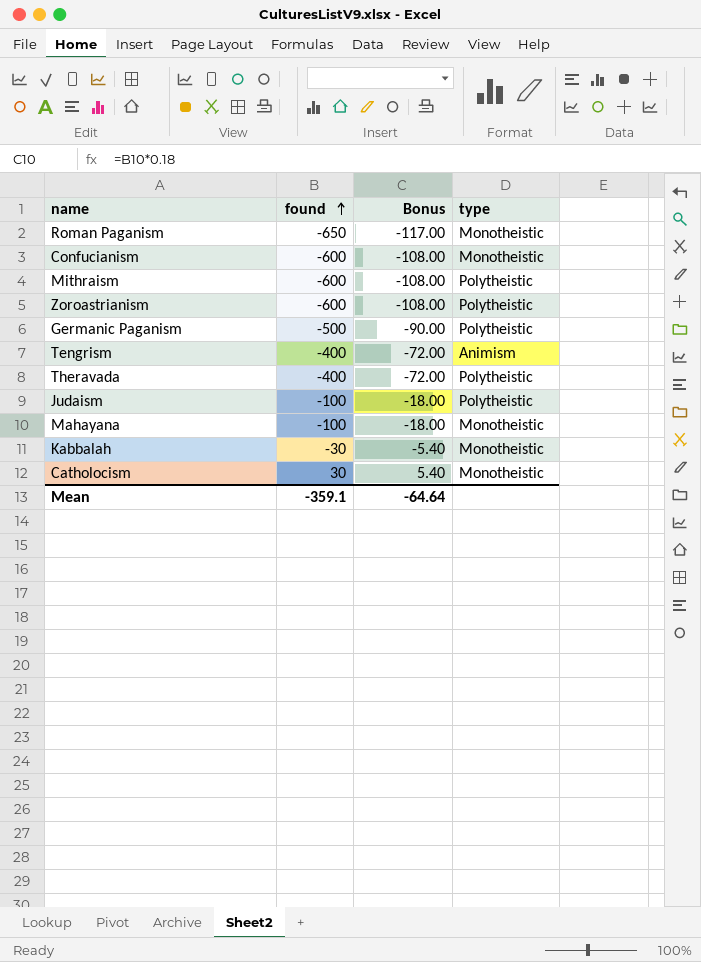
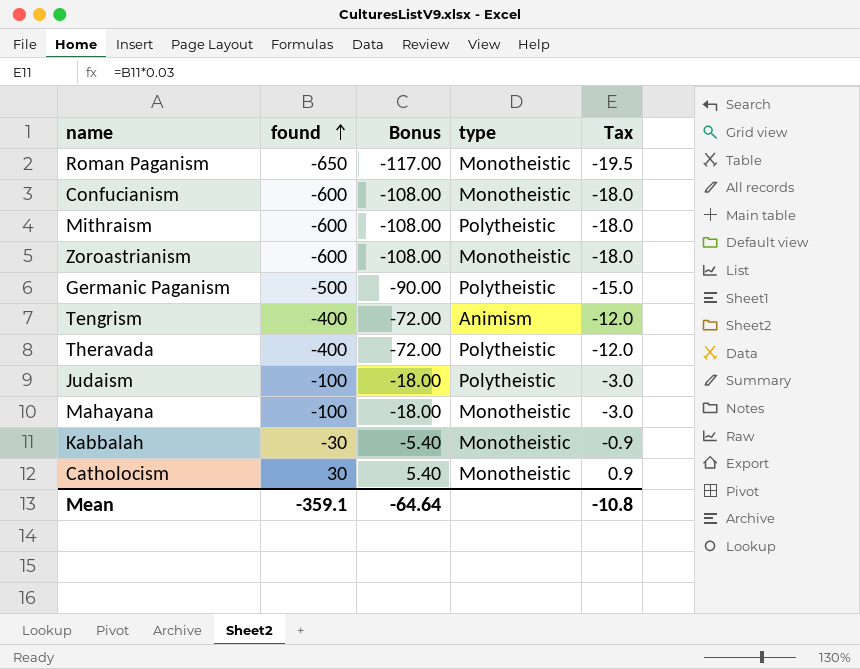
column Tax | formula: none -> [found] * 0.03
Zoroastrianism | type: Polytheistic -> Monotheistic

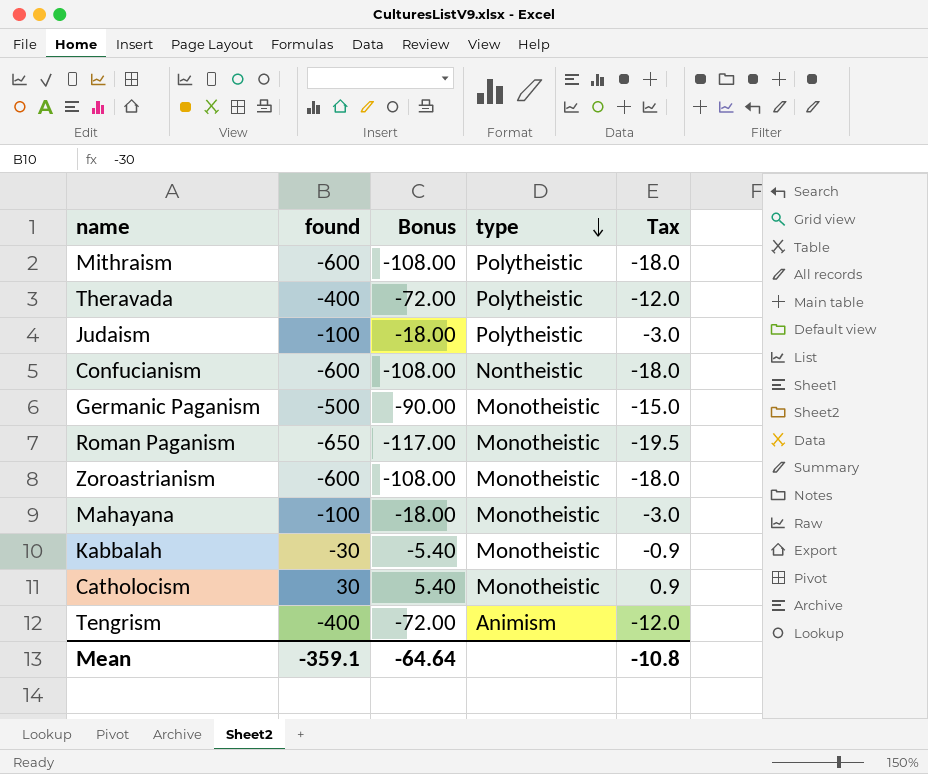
row order: found ascending -> type descending
Confucianism | type: Monotheistic -> Nontheistic
Germanic Paganism | type: Polytheistic -> Monotheistic

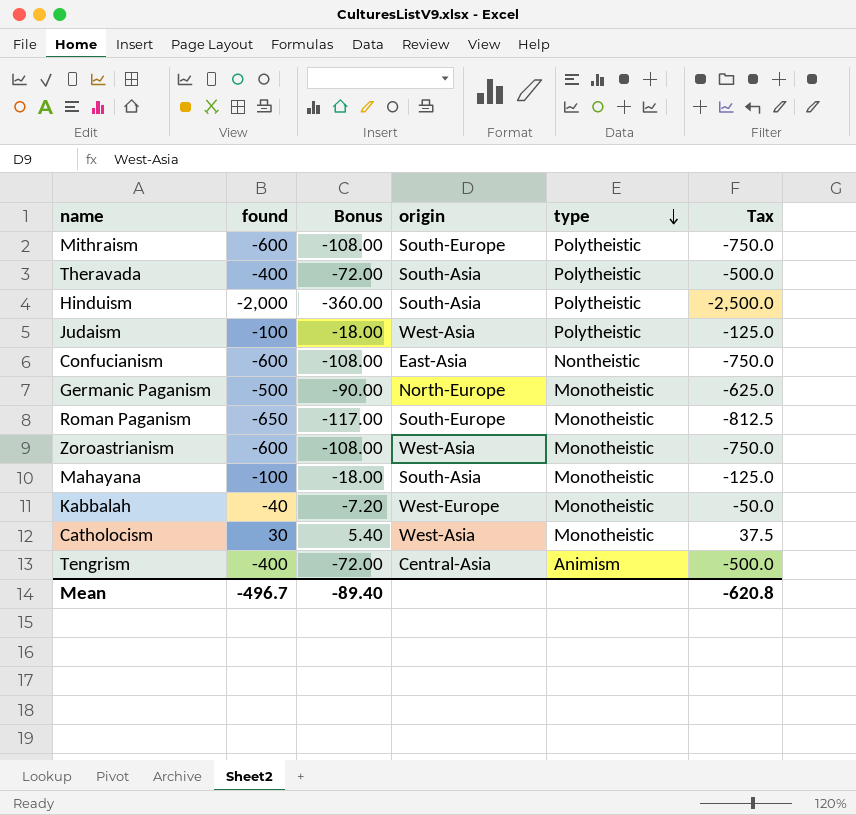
column origin | position: none -> 4
column Tax | formula: [found] * 0.03 -> [found] * 1.25
row Hinduism: none -> -2,000 | -360.00 | South-Asia | Polytheistic | -2,500.0
Kabbalah | found: -30 -> -40
Kabbalah | Bonus: -5.40 -> -7.20
Mean | found: -359.1 -> -496.7
Mean | Bonus: -64.64 -> -89.40
Mean | Tax: -10.8 -> -620.8

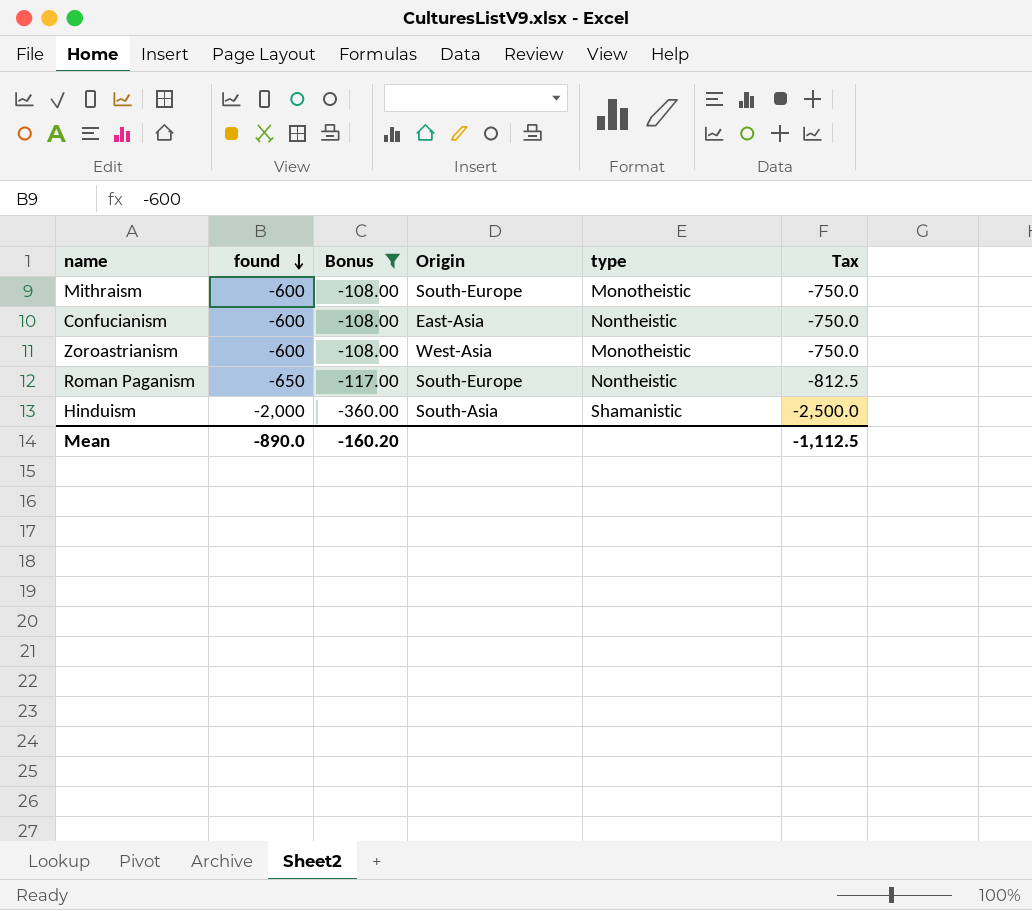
filter: none -> Bonus <= -108.00
row order: type descending -> found descending
column name: origin -> Origin
Mithraism | type: Polytheistic -> Monotheistic
Roman Paganism | type: Monotheistic -> Nontheistic
Hinduism | type: Polytheistic -> Shamanistic
Mean | found: -496.7 -> -890.0
Mean | Bonus: -89.40 -> -160.20
Mean | Tax: -620.8 -> -1,112.5

